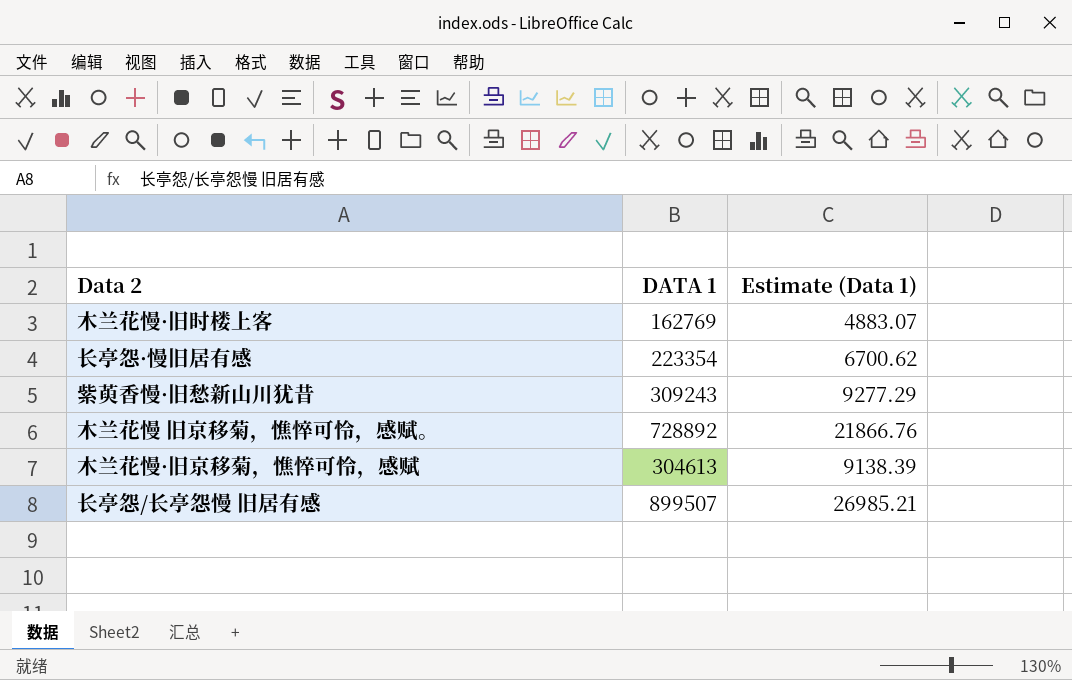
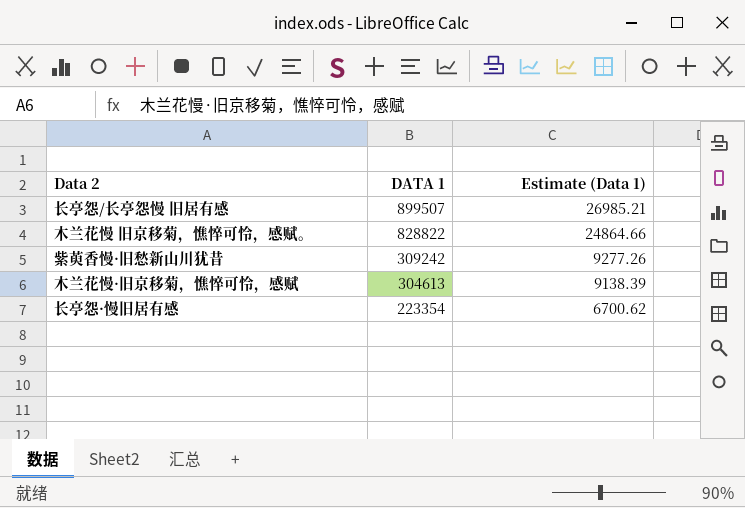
row order: none -> DATA 1 descending
row 木兰花慢·旧时楼上客: 162769 | 4883.07 -> none
木兰花慢 旧京移菊，憔悴可怜，感赋。 | DATA 1: 728892 -> 828822
木兰花慢 旧京移菊，憔悴可怜，感赋。 | Estimate (Data 1): 21866.76 -> 24864.66
紫萸香慢·旧愁新山川犹昔 | DATA 1: 309243 -> 309242
紫萸香慢·旧愁新山川犹昔 | Estimate (Data 1): 9277.29 -> 9277.26

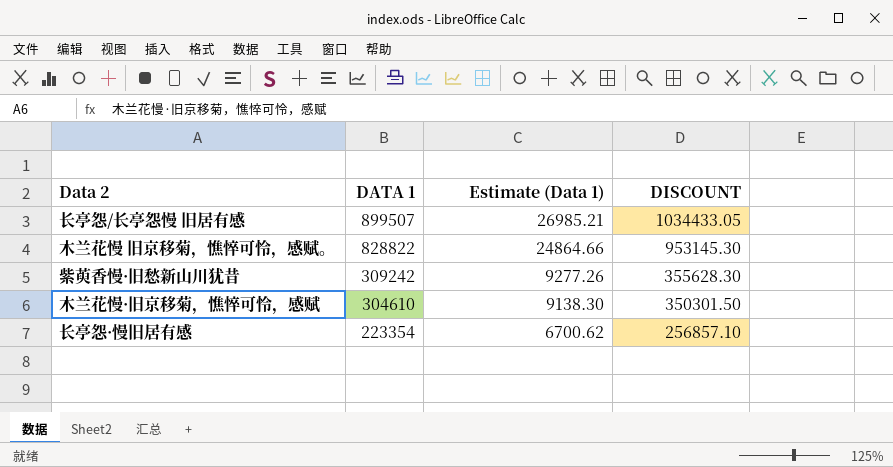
column DISCOUNT | formula: none -> [DATA 1] * 1.15
木兰花慢·旧京移菊，憔悴可怜，感赋 | DATA 1: 304613 -> 304610
木兰花慢·旧京移菊，憔悴可怜，感赋 | Estimate (Data 1): 9138.39 -> 9138.30

